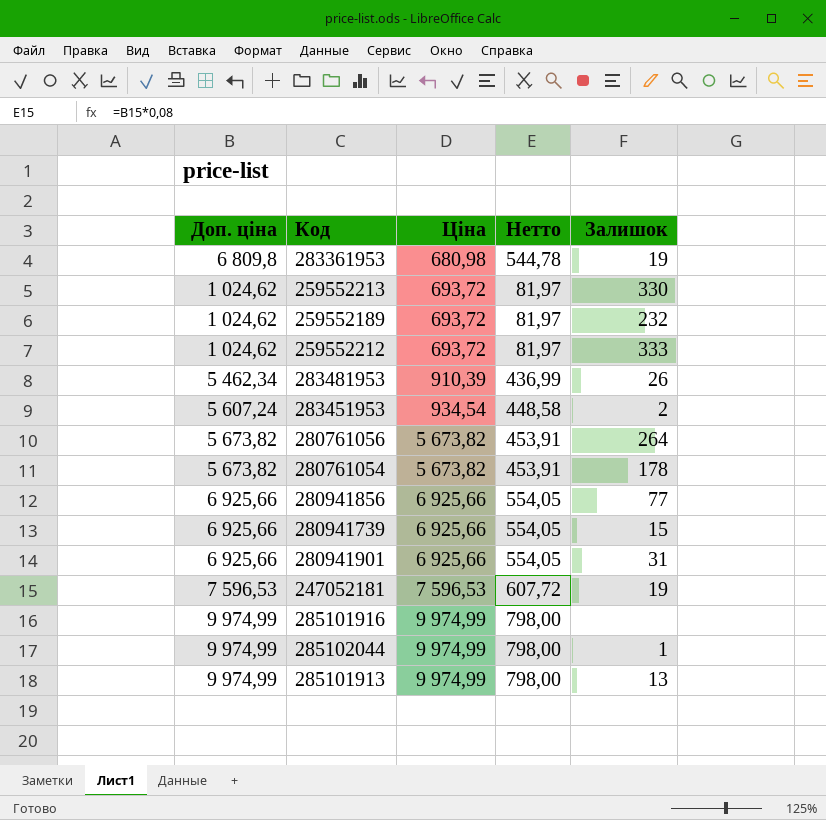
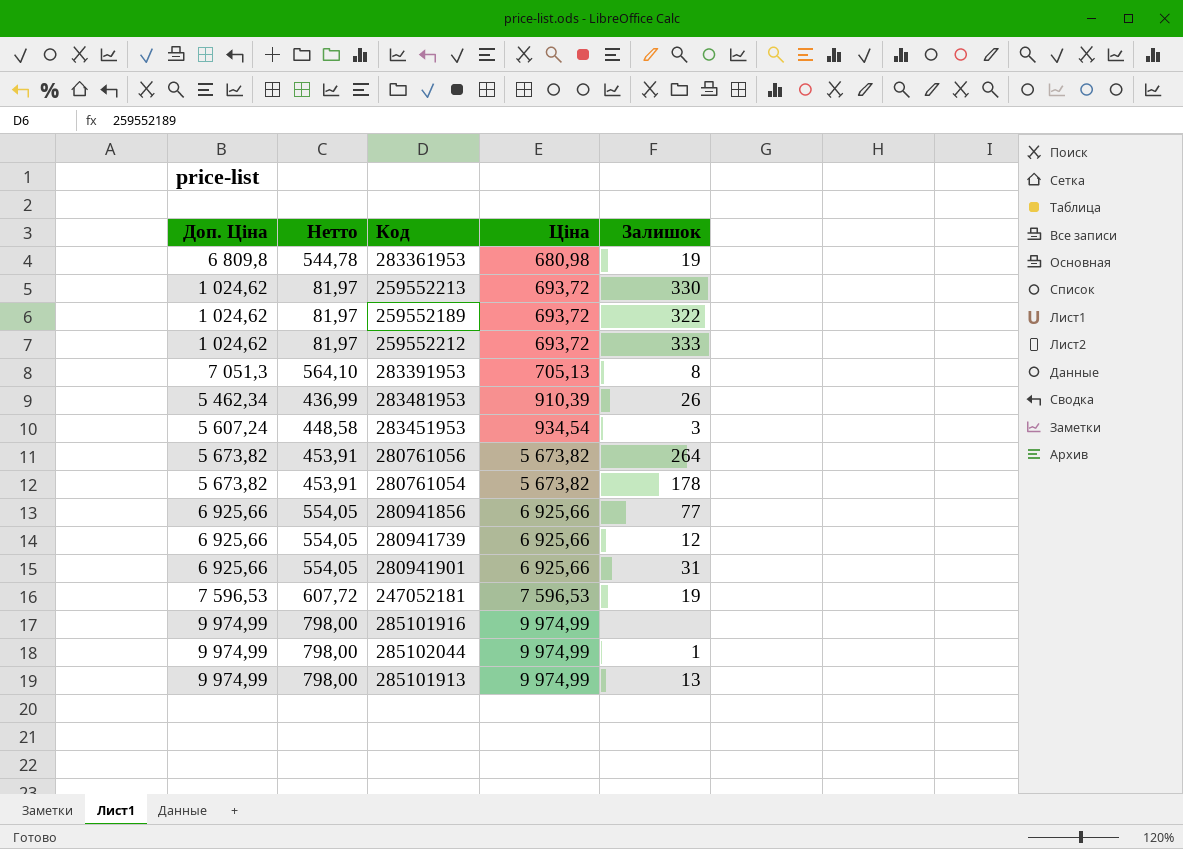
column name: Доп. ціна -> Доп. Ціна
column Нетто | position: 4 -> 2
259552189 | Залишок: 232 -> 322
row 283391953: none -> 7 051,3 | 564,10 | 705,13 | 8
283451953 | Залишок: 2 -> 3
280941739 | Залишок: 15 -> 12

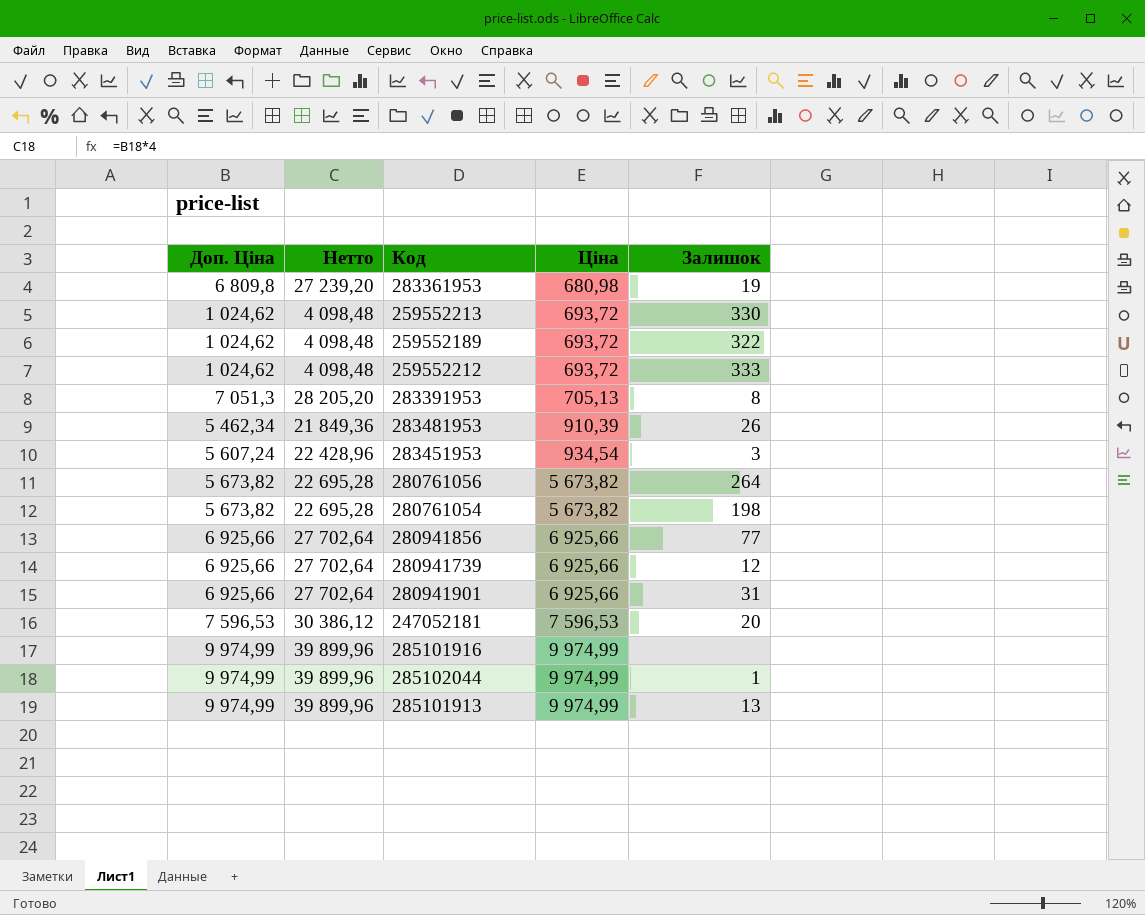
column Нетто | formula: [Доп. Ціна] * 0,08 -> [Доп. Ціна] * 4
280761054 | Залишок: 178 -> 198
247052181 | Залишок: 19 -> 20

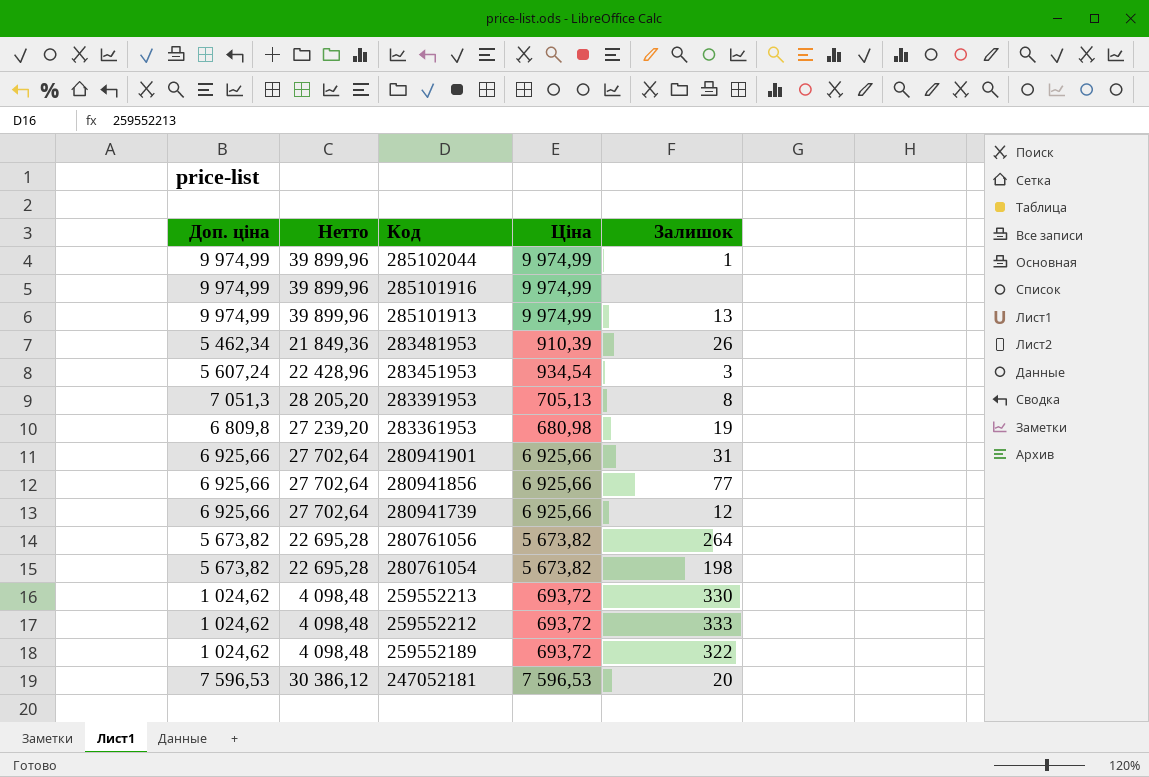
row order: Ціна ascending -> Код descending
column name: Доп. Ціна -> Доп. ціна

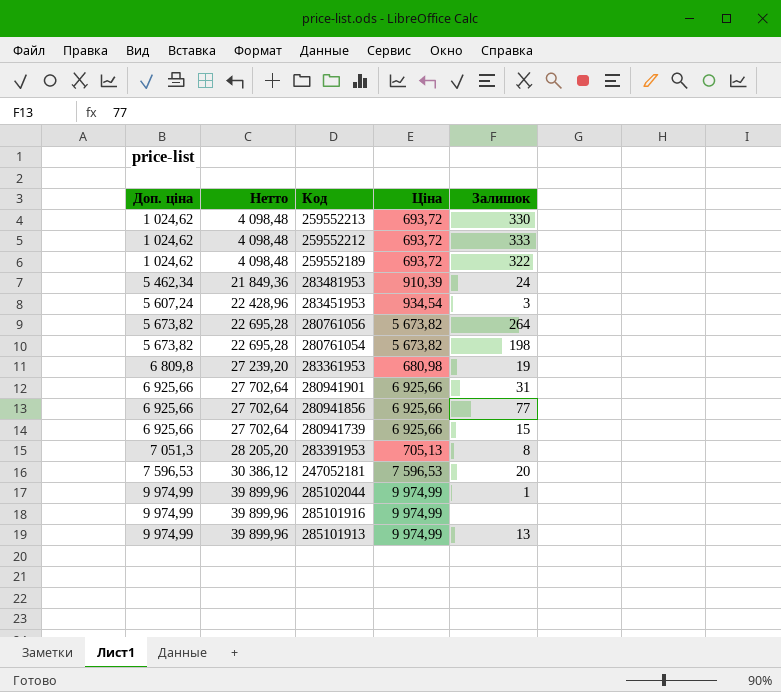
row order: Код descending -> Доп. ціна ascending
283481953 | Залишок: 26 -> 24
280941739 | Залишок: 12 -> 15

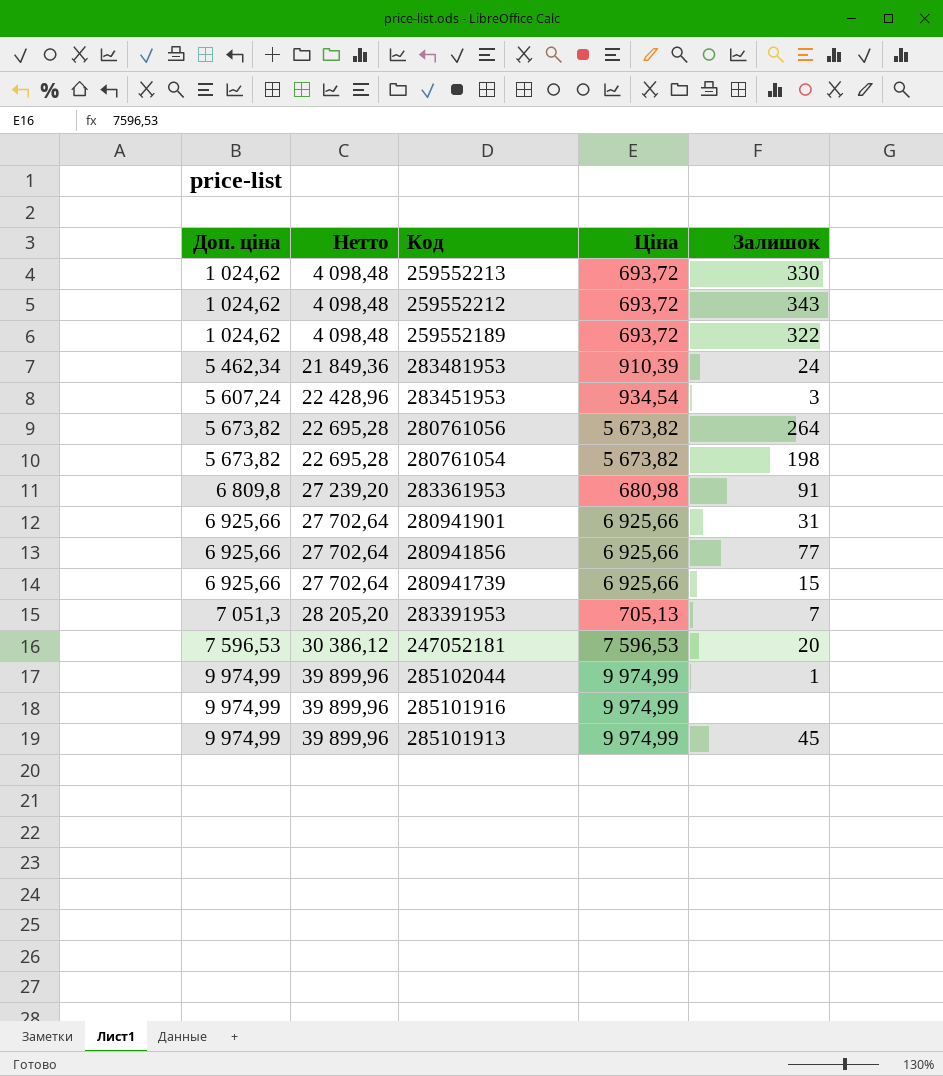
259552212 | Залишок: 333 -> 343
283361953 | Залишок: 19 -> 91
283391953 | Залишок: 8 -> 7
285101913 | Залишок: 13 -> 45

